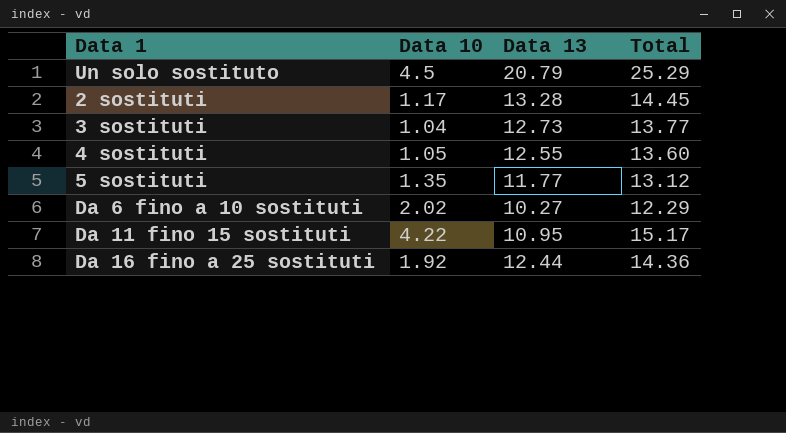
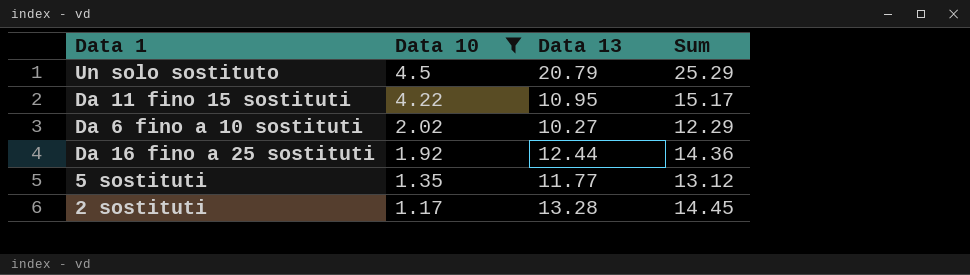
filter: none -> Data 10 >= 1.17
row order: none -> Data 10 descending
column name: Total -> Sum

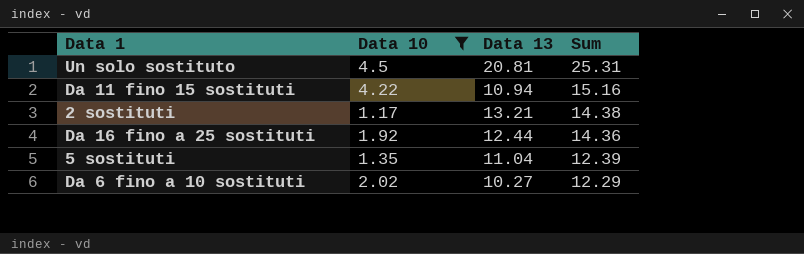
row order: Data 10 descending -> Sum descending
Un solo sostituto | Data 13: 20.79 -> 20.81
Un solo sostituto | Sum: 25.29 -> 25.31
Da 11 fino 15 sostituti | Data 13: 10.95 -> 10.94
Da 11 fino 15 sostituti | Sum: 15.17 -> 15.16
2 sostituti | Data 13: 13.28 -> 13.21
2 sostituti | Sum: 14.45 -> 14.38
5 sostituti | Data 13: 11.77 -> 11.04
5 sostituti | Sum: 13.12 -> 12.39

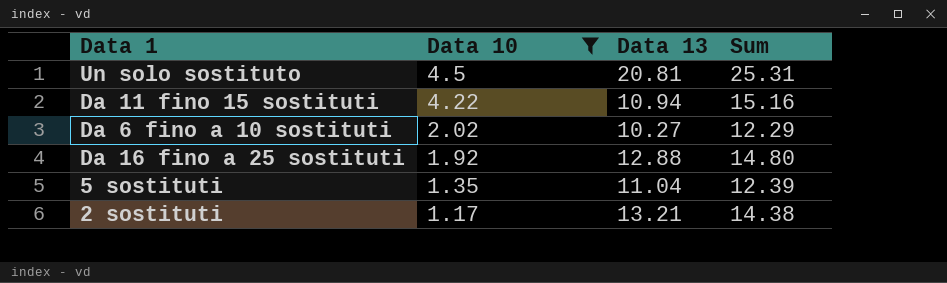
row order: Sum descending -> Data 10 descending
Da 16 fino a 25 sostituti | Data 13: 12.44 -> 12.88
Da 16 fino a 25 sostituti | Sum: 14.36 -> 14.80

